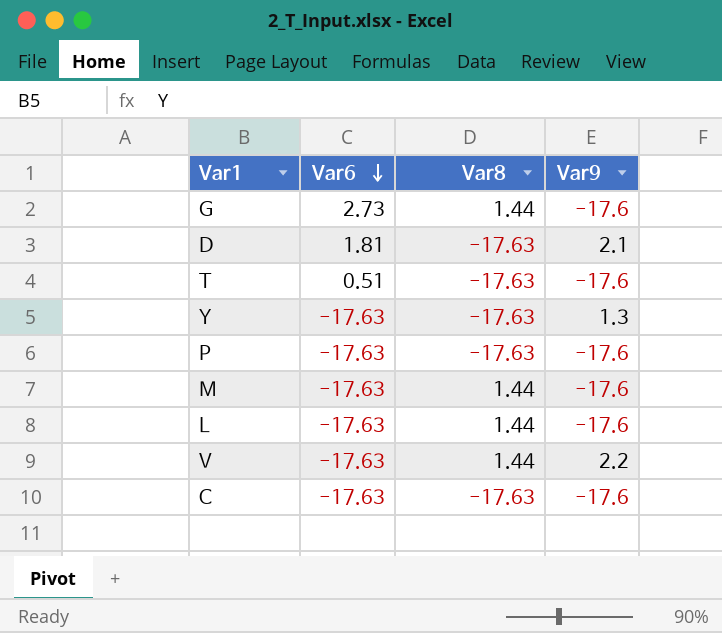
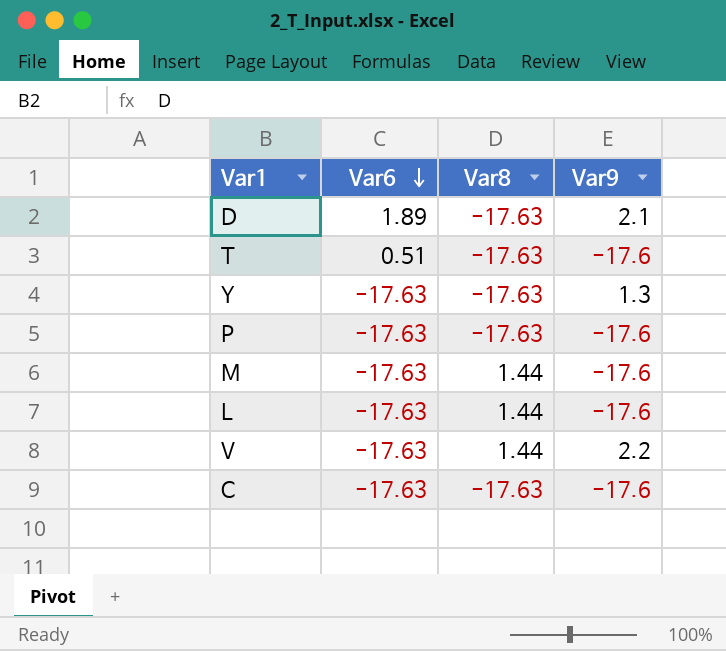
row G: 2.73 | 1.44 | -17.6 -> none
D | Var6: 1.81 -> 1.89

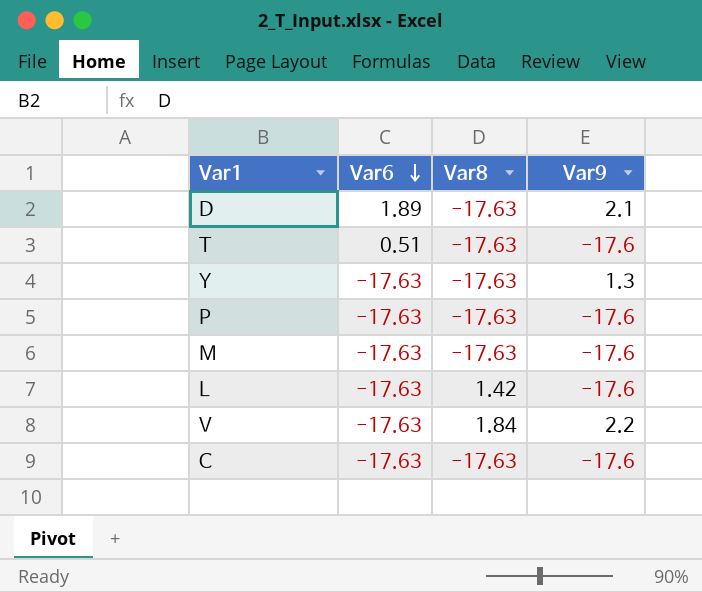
M | Var8: 1.44 -> -17.63
L | Var8: 1.44 -> 1.42
V | Var8: 1.44 -> 1.84

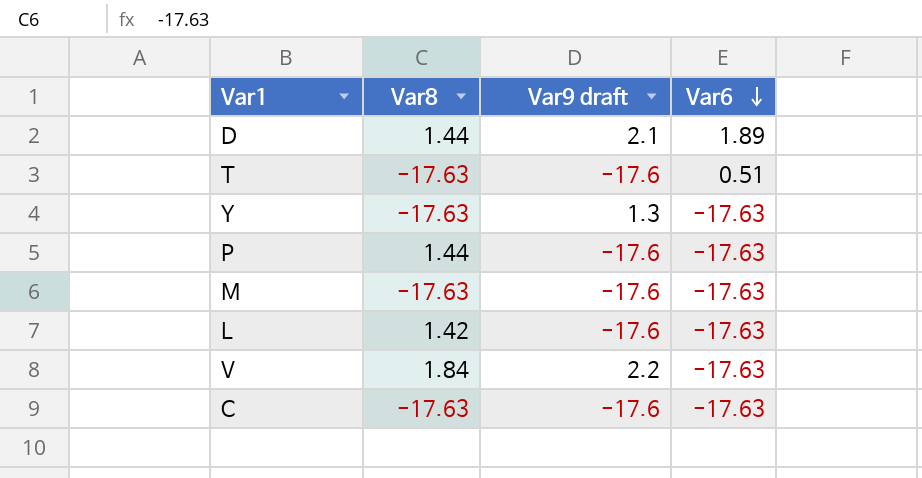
column name: Var9 -> Var9 draft
column Var6 | position: 2 -> 4
D | Var8: -17.63 -> 1.44
P | Var8: -17.63 -> 1.44

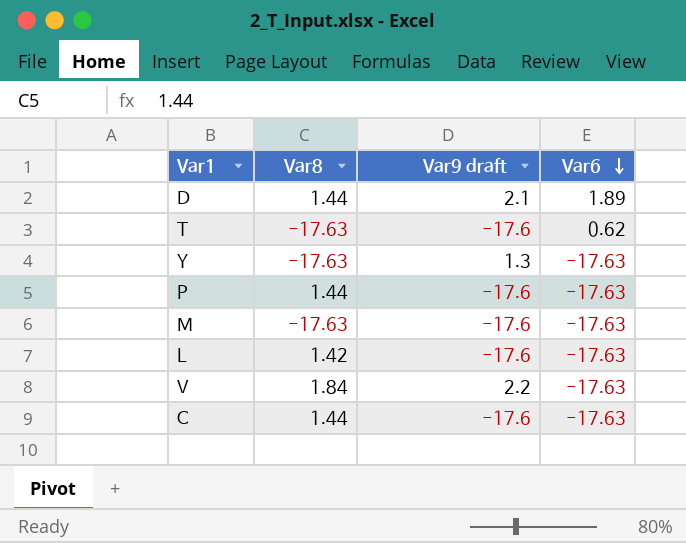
T | Var6: 0.51 -> 0.62
C | Var8: -17.63 -> 1.44

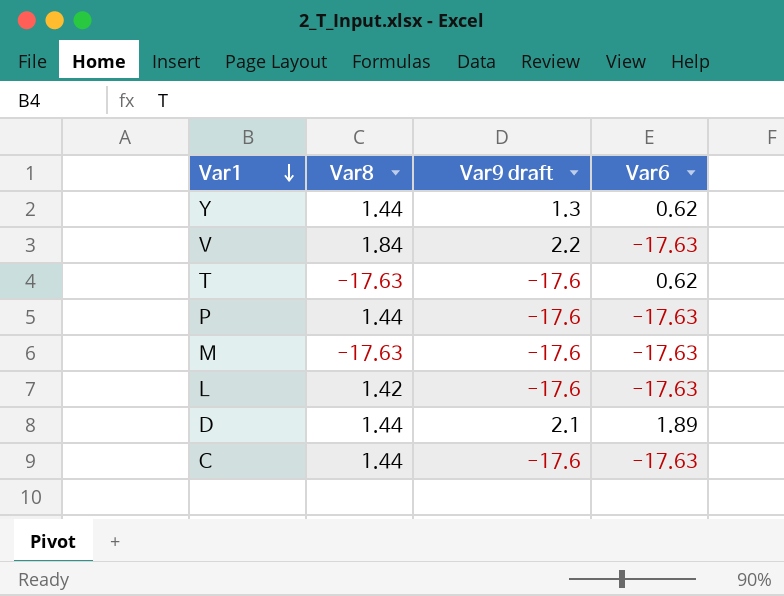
row order: Var6 descending -> Var1 descending
Y | Var8: -17.63 -> 1.44
Y | Var6: -17.63 -> 0.62

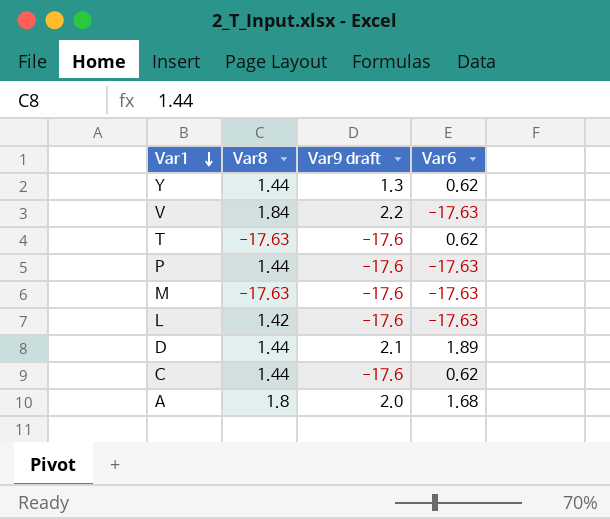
C | Var6: -17.63 -> 0.62
row A: none -> 1.8 | 2.0 | 1.68

